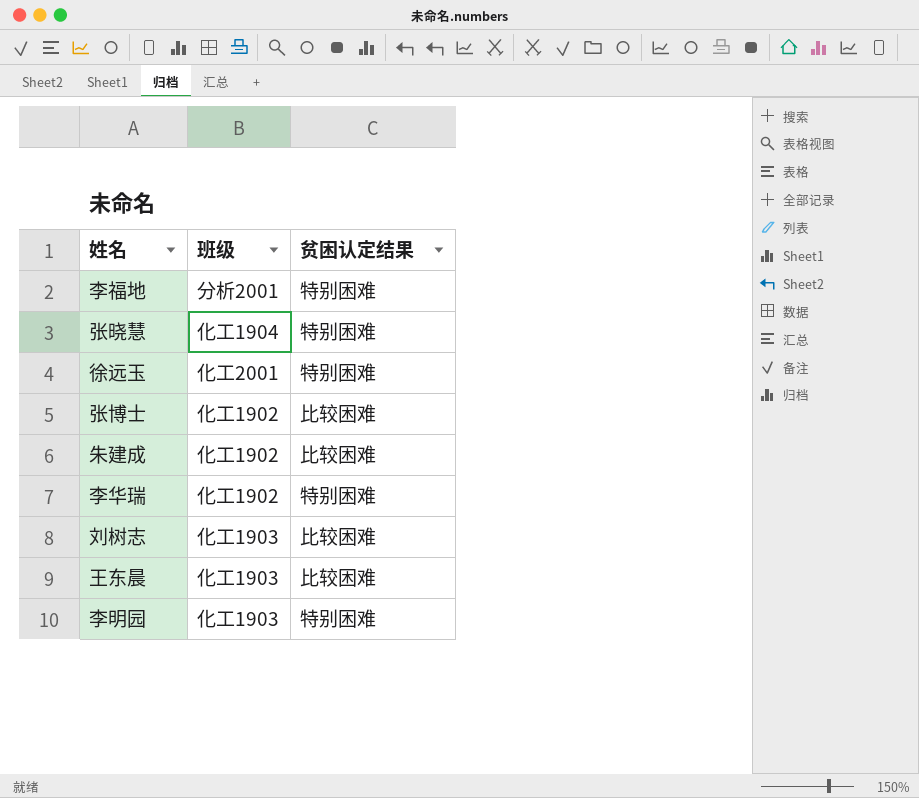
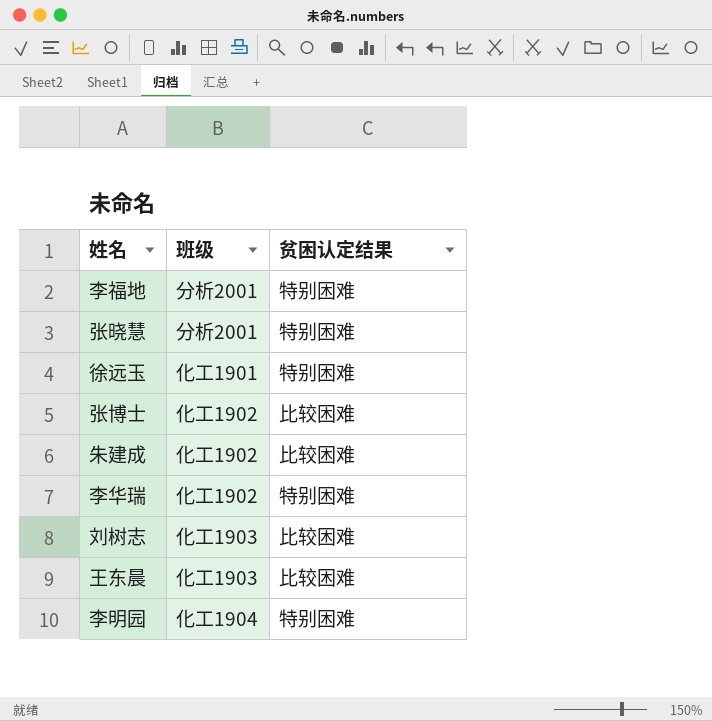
张晓慧 | 班级: 化工1904 -> 分析2001
徐远玉 | 班级: 化工2001 -> 化工1901
李明园 | 班级: 化工1903 -> 化工1904

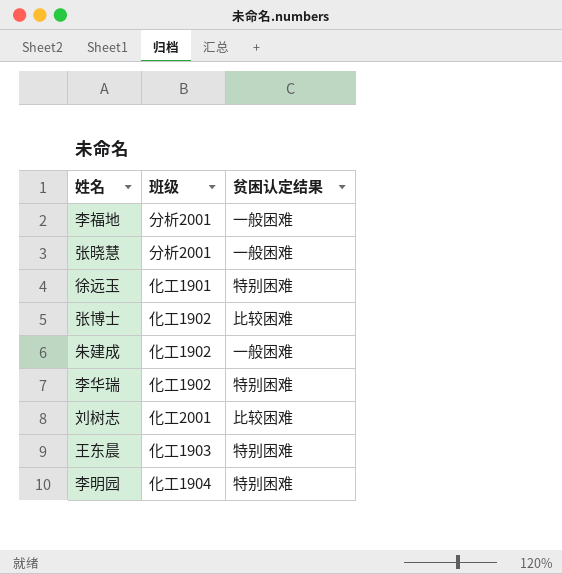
李福地 | 贫困认定结果: 特别困难 -> 一般困难
张晓慧 | 贫困认定结果: 特别困难 -> 一般困难
朱建成 | 贫困认定结果: 比较困难 -> 一般困难
刘树志 | 班级: 化工1903 -> 化工2001
王东晨 | 贫困认定结果: 比较困难 -> 特别困难

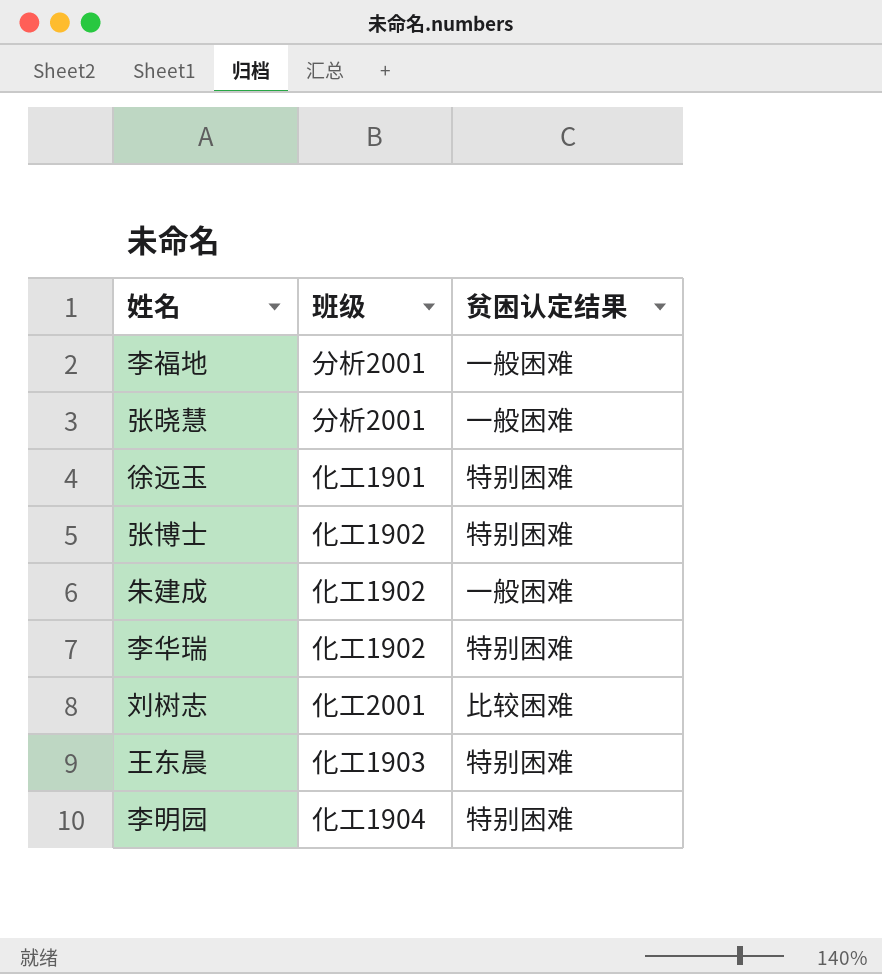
张博士 | 贫困认定结果: 比较困难 -> 特别困难

